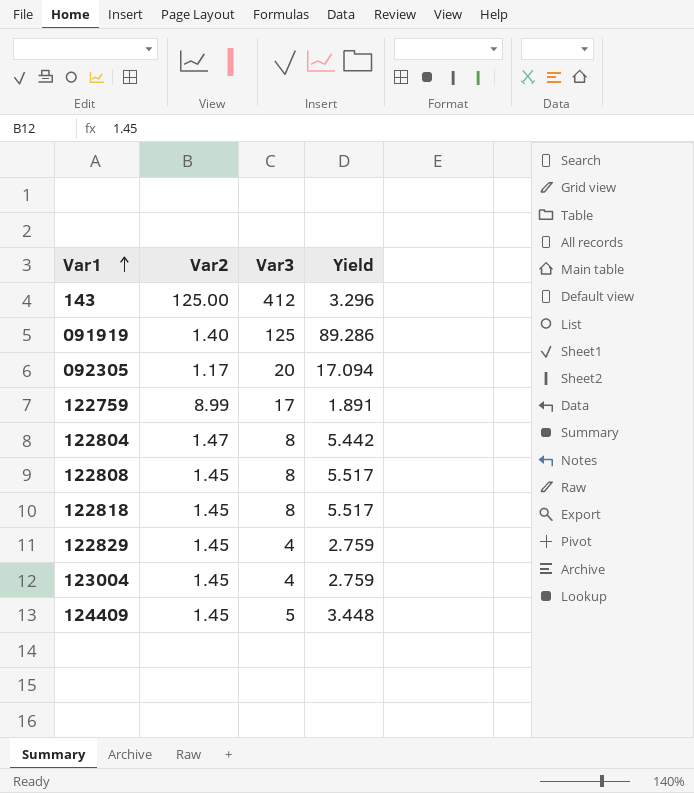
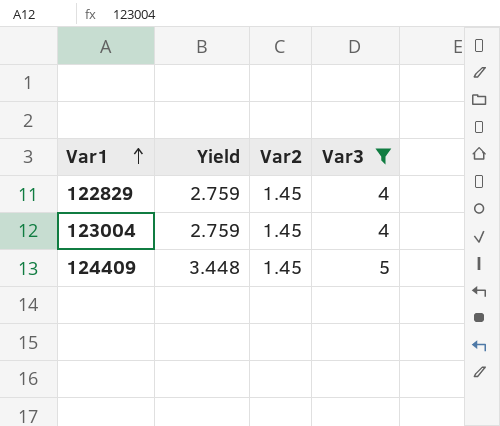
filter: none -> Var3 <= 5
column Yield | position: 4 -> 2

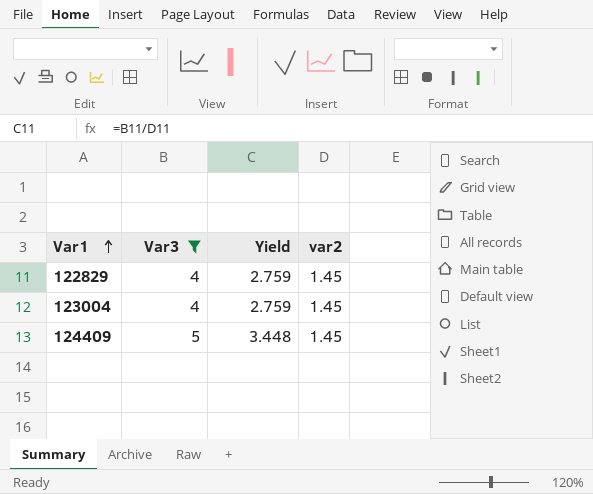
column Var3 | position: 4 -> 2
column name: Var2 -> var2

